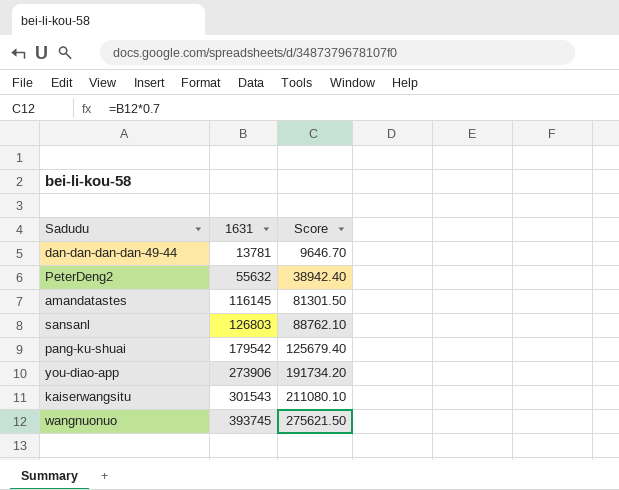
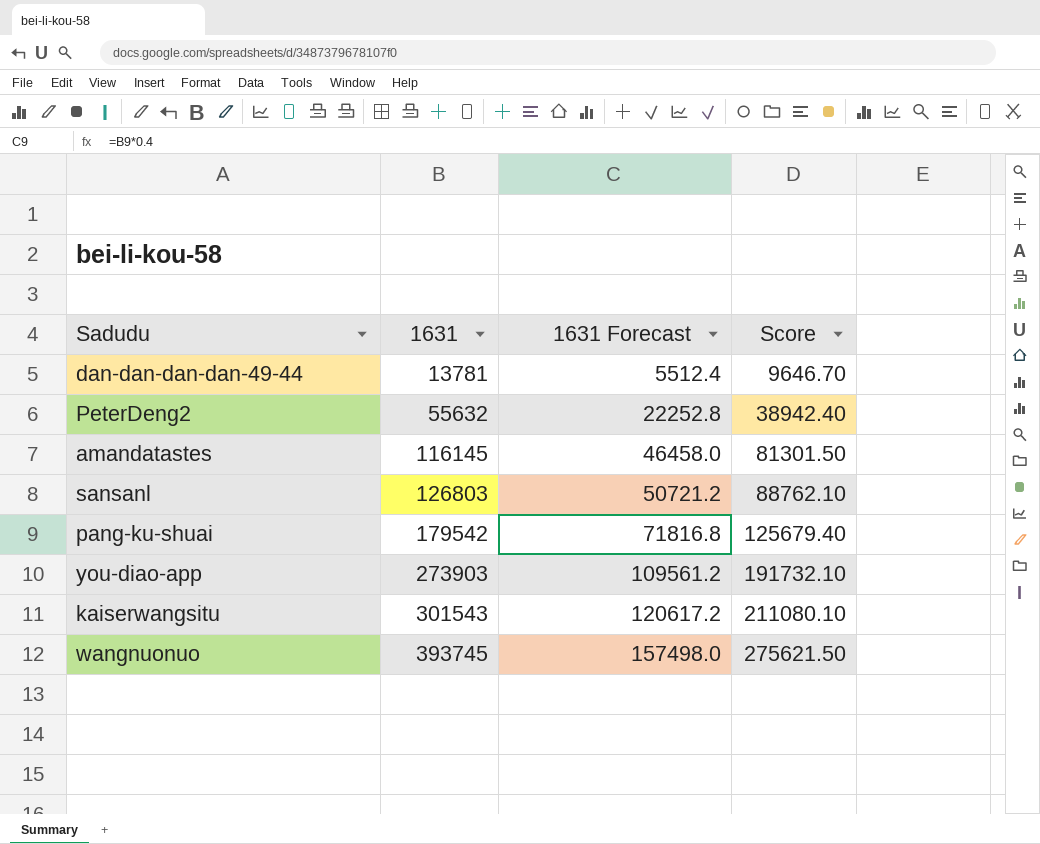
column 1631 Forecast | formula: none -> [1631] * 0.4
you-diao-app | 1631: 273906 -> 273903
you-diao-app | Score: 191734.20 -> 191732.10

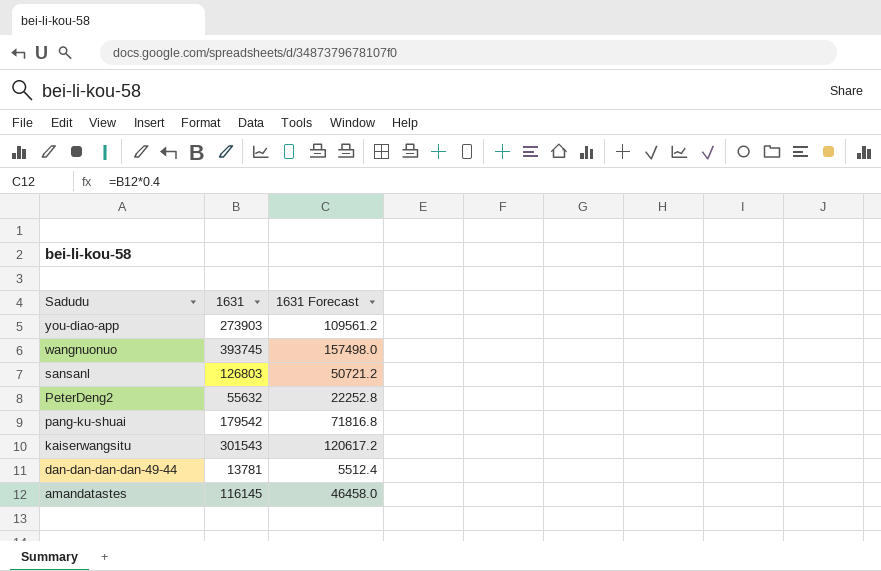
row order: 1631 ascending -> Sadudu descending
column Score | formula: [1631] * 0.7 -> none

